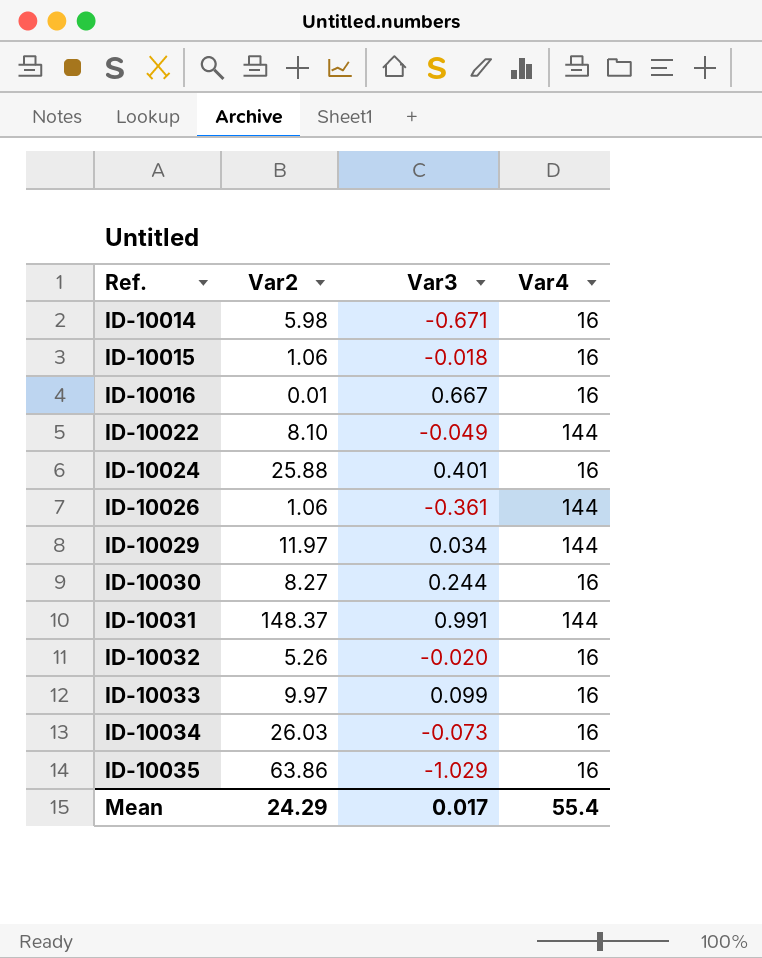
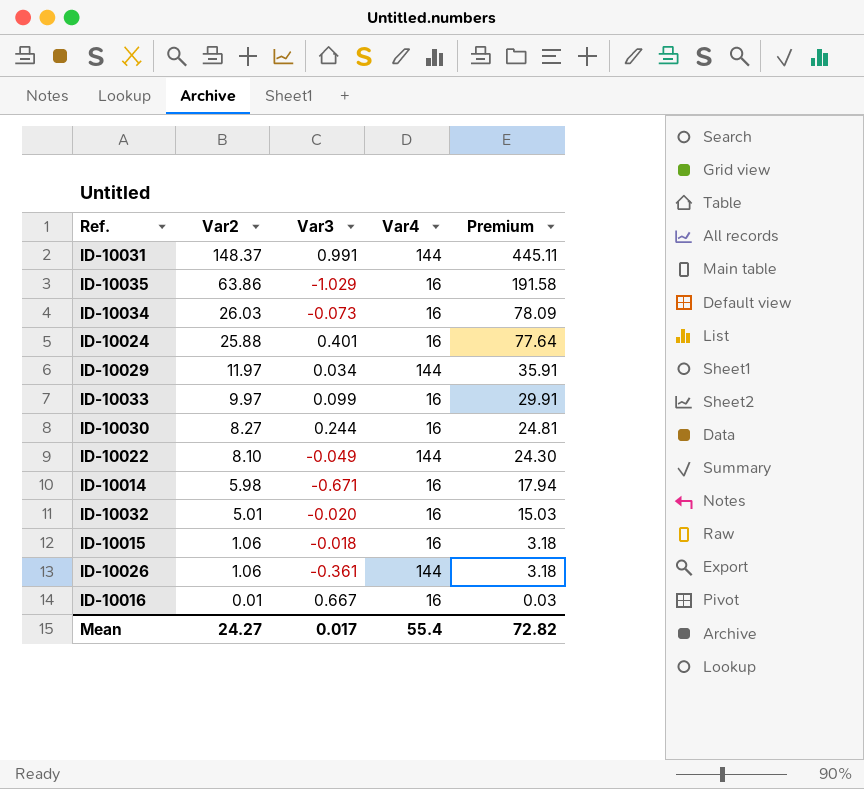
row order: Ref. ascending -> Var2 descending
column Premium | formula: none -> [Var2] * 3
ID-10032 | Var2: 5.26 -> 5.01
Mean | Var2: 24.29 -> 24.27

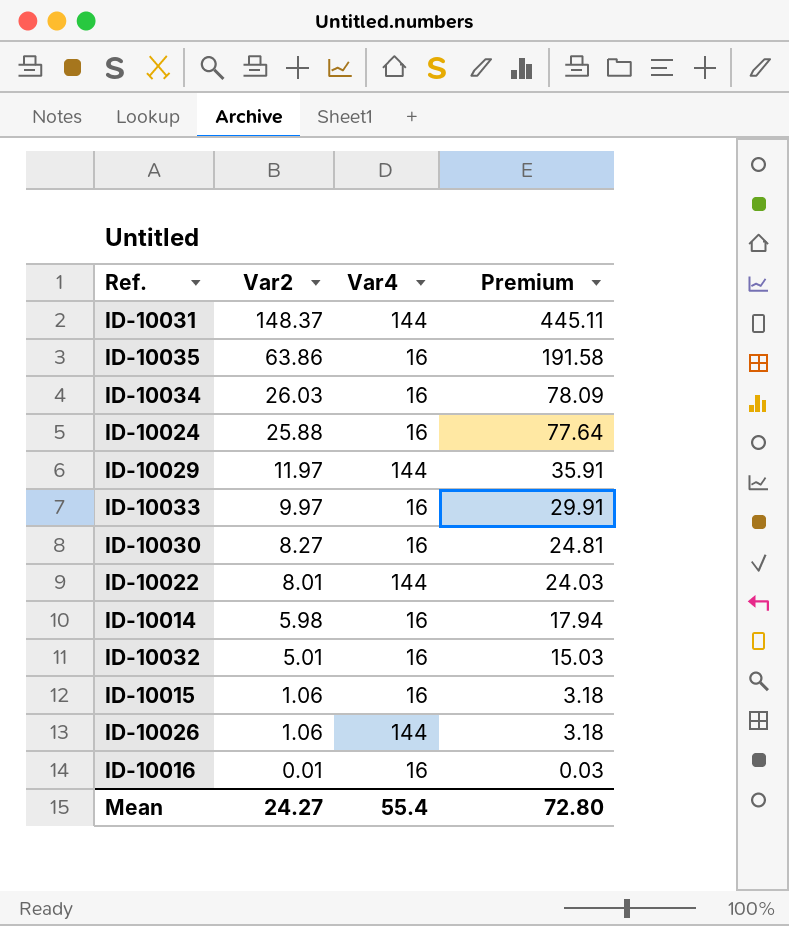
column Var3 | position: 3 -> none
ID-10022 | Var2: 8.10 -> 8.01
ID-10022 | Premium: 24.30 -> 24.03
Mean | Premium: 72.82 -> 72.80

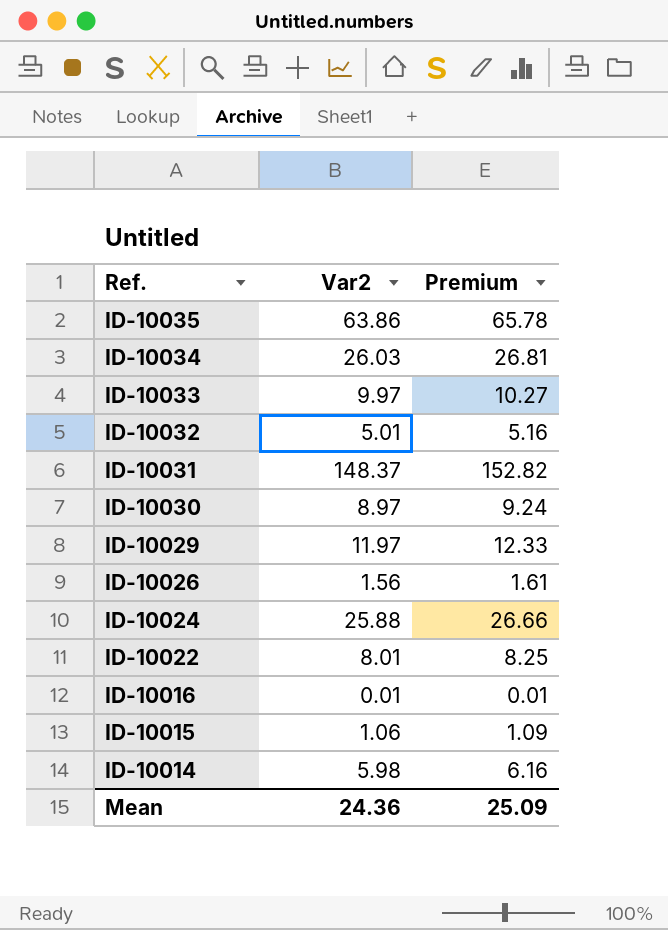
row order: Var2 descending -> Ref. descending
column Var4 | position: 3 -> none
column Premium | formula: [Var2] * 3 -> [Var2] * 1.03
ID-10030 | Var2: 8.27 -> 8.97
ID-10026 | Var2: 1.06 -> 1.56
Mean | Var2: 24.27 -> 24.36
Mean | Premium: 72.80 -> 25.09

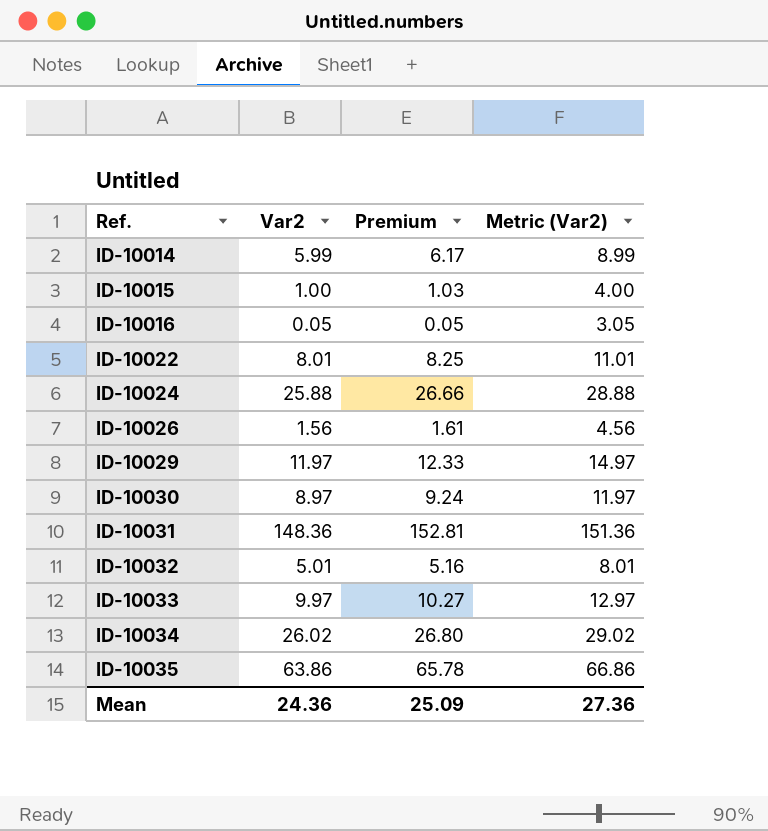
row order: Ref. descending -> Ref. ascending
column Metric (Var2) | formula: none -> [Var2] + 3
ID-10014 | Var2: 5.98 -> 5.99
ID-10014 | Premium: 6.16 -> 6.17
ID-10015 | Var2: 1.06 -> 1.00
ID-10015 | Premium: 1.09 -> 1.03
ID-10016 | Var2: 0.01 -> 0.05
ID-10016 | Premium: 0.01 -> 0.05
ID-10031 | Var2: 148.37 -> 148.36
ID-10031 | Premium: 152.82 -> 152.81
ID-10034 | Var2: 26.03 -> 26.02
ID-10034 | Premium: 26.81 -> 26.80

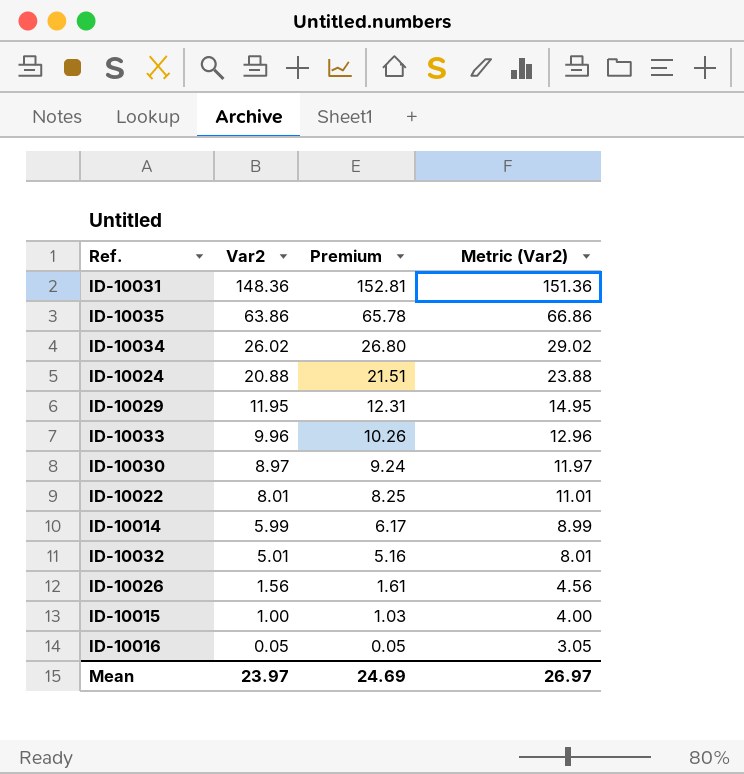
row order: Ref. ascending -> Var2 descending
ID-10024 | Var2: 25.88 -> 20.88
ID-10024 | Premium: 26.66 -> 21.51
ID-10024 | Metric (Var2): 28.88 -> 23.88
ID-10029 | Var2: 11.97 -> 11.95
ID-10029 | Premium: 12.33 -> 12.31
ID-10029 | Metric (Var2): 14.97 -> 14.95
ID-10033 | Var2: 9.97 -> 9.96
ID-10033 | Premium: 10.27 -> 10.26
ID-10033 | Metric (Var2): 12.97 -> 12.96
Mean | Var2: 24.36 -> 23.97
Mean | Premium: 25.09 -> 24.69
Mean | Metric (Var2): 27.36 -> 26.97

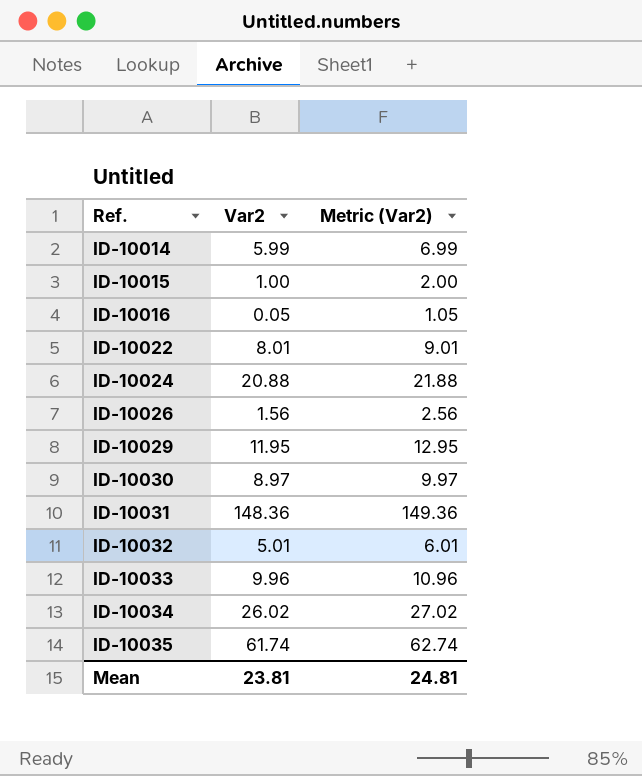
row order: Var2 descending -> Ref. ascending
column Premium | formula: [Var2] * 1.03 -> none
column Metric (Var2) | formula: [Var2] + 3 -> [Var2] + 1
ID-10035 | Var2: 63.86 -> 61.74
Mean | Var2: 23.97 -> 23.81
Mean | Metric (Var2): 26.97 -> 24.81

